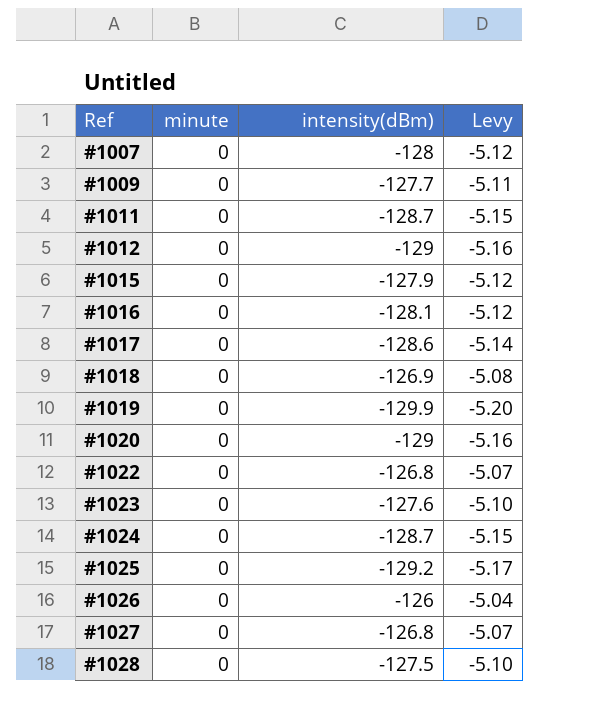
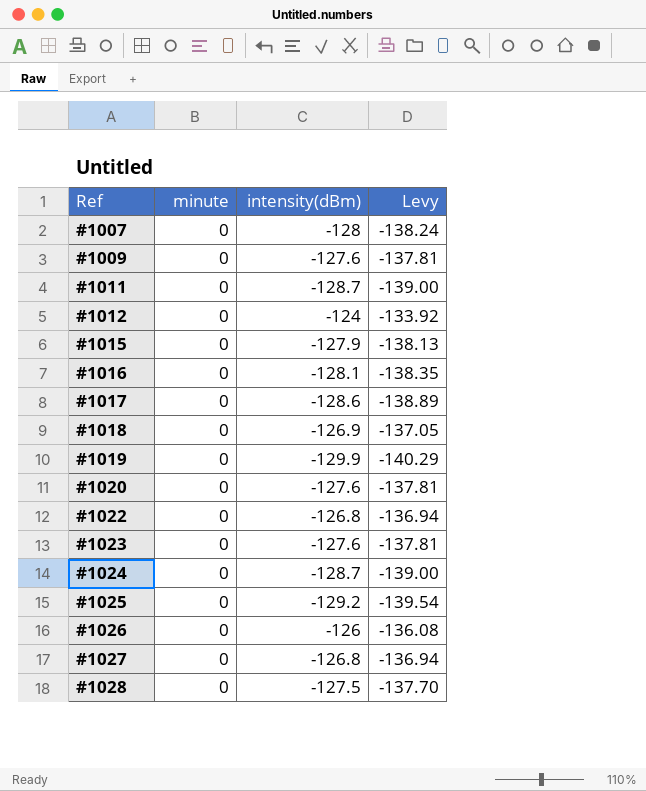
column Levy | formula: [intensity(dBm)] * 0.04 -> [intensity(dBm)] * 1.08
#1009 | intensity(dBm): -127.7 -> -127.6
#1012 | intensity(dBm): -129 -> -124
#1020 | intensity(dBm): -129 -> -127.6

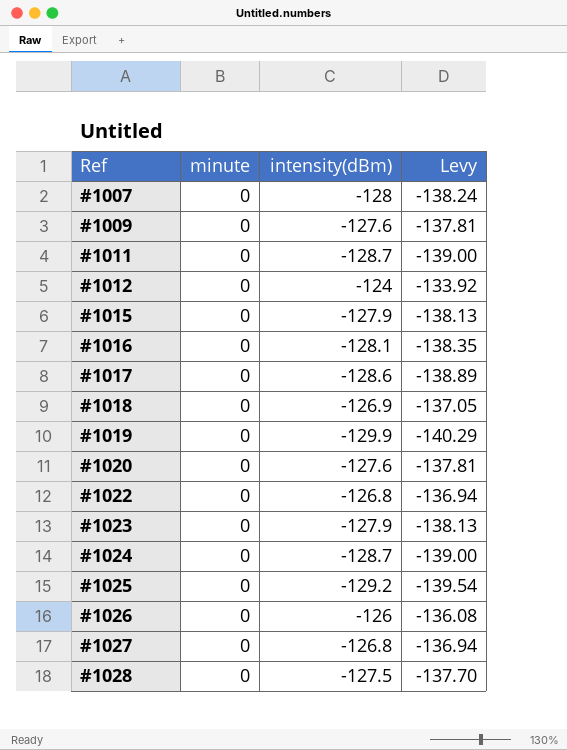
#1023 | intensity(dBm): -127.6 -> -127.9
#1023 | Levy: -137.81 -> -138.13

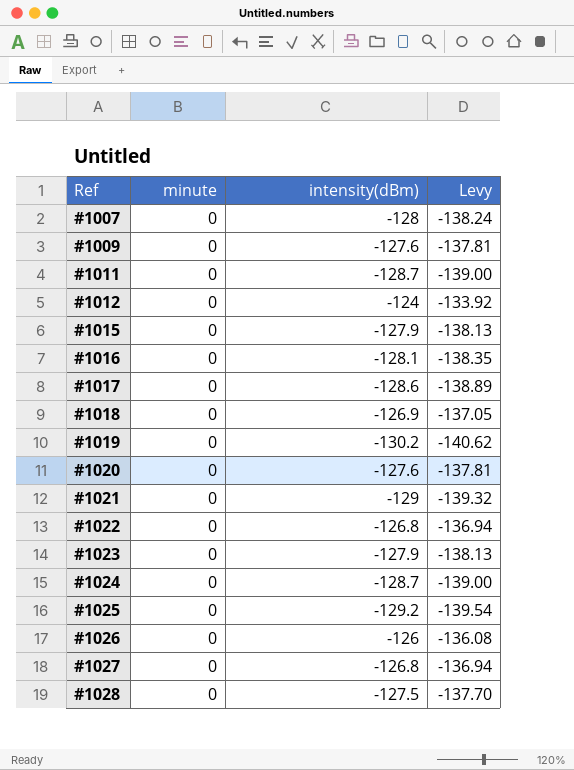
#1019 | intensity(dBm): -129.9 -> -130.2
#1019 | Levy: -140.29 -> -140.62
row #1021: none -> 0 | -129 | -139.32

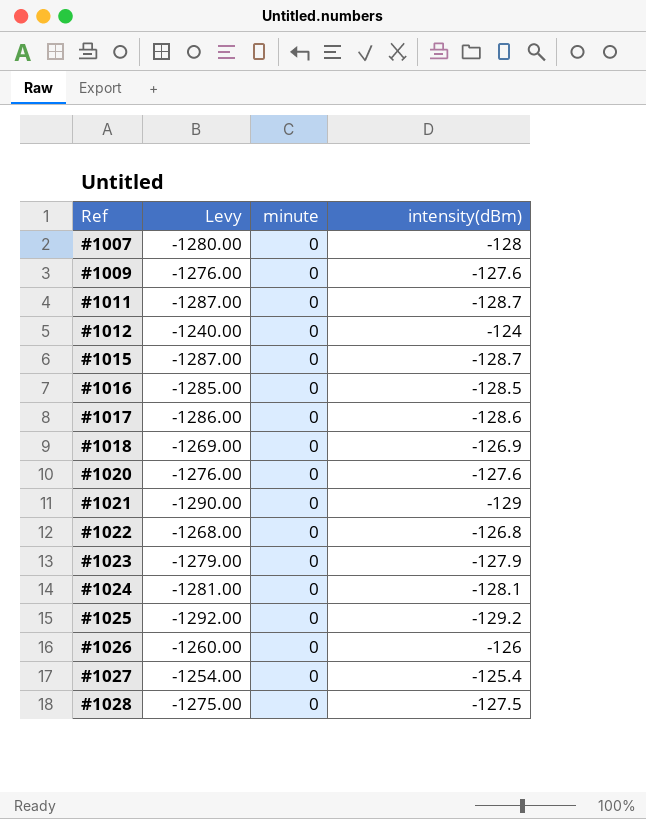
column Levy | formula: [intensity(dBm)] * 1.08 -> [intensity(dBm)] * 10
column Levy | position: 4 -> 2
row #1019: 0 | -130.2 | -140.62 -> none
#1015 | intensity(dBm): -127.9 -> -128.7
#1016 | intensity(dBm): -128.1 -> -128.5
#1024 | intensity(dBm): -128.7 -> -128.1
#1027 | intensity(dBm): -126.8 -> -125.4

